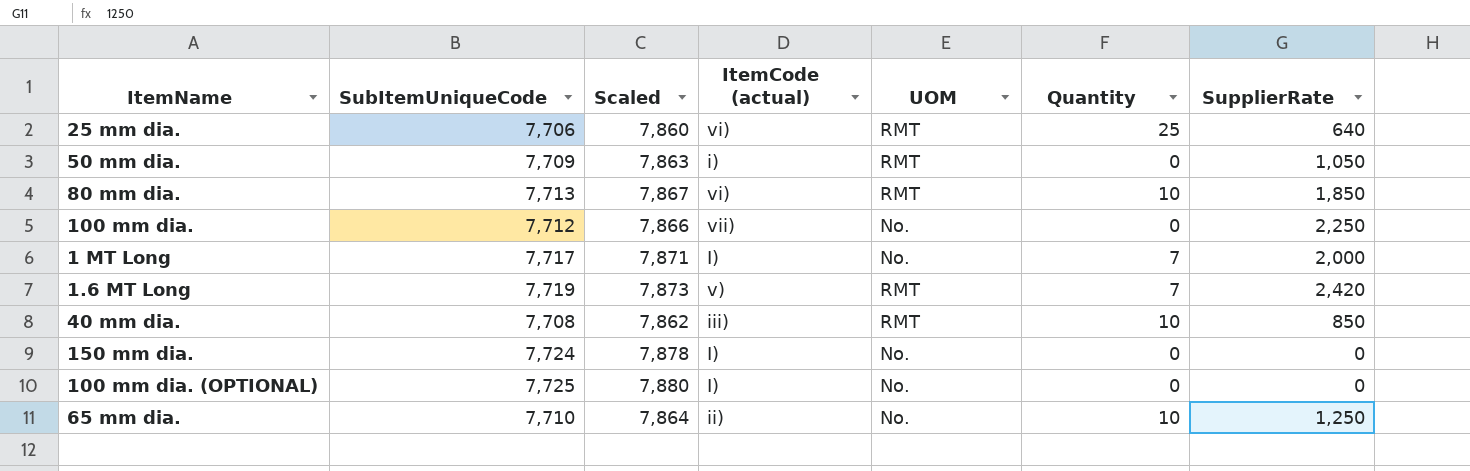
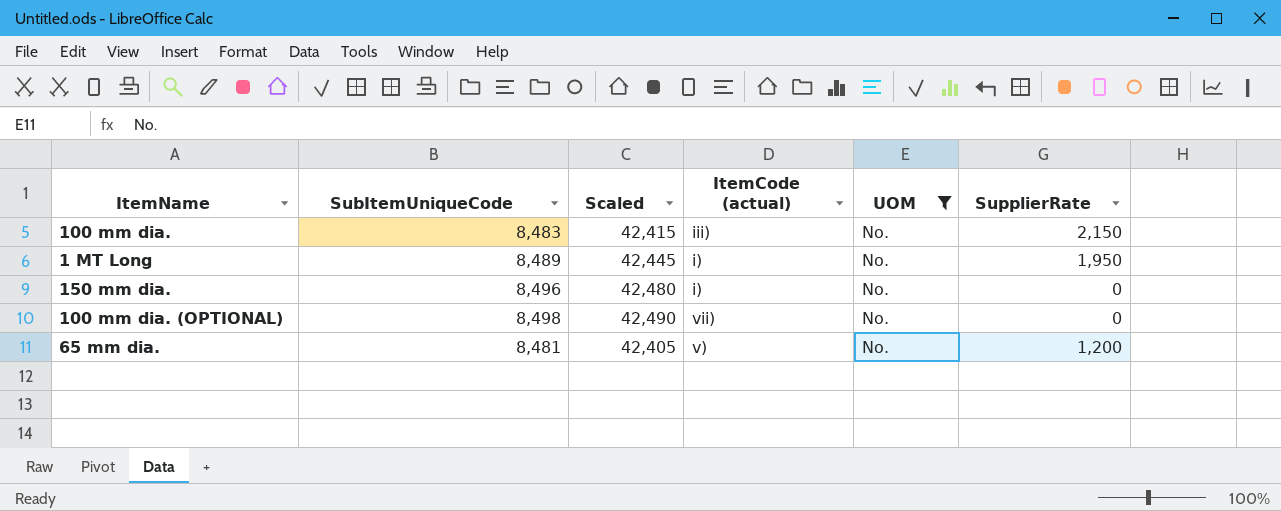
filter: none -> UOM = No.
column Quantity | position: 6 -> none
column Scaled | formula: [SubItemUniqueCode] * 1.02 -> [SubItemUniqueCode] * 5
100 mm dia. | SubItemUniqueCode: 7,712 -> 8,483
100 mm dia. | ItemCode (actual): vii) -> iii)
100 mm dia. | SupplierRate: 2,250 -> 2,150
1 MT Long | SubItemUniqueCode: 7,717 -> 8,489
1 MT Long | ItemCode (actual): I) -> i)
1 MT Long | SupplierRate: 2,000 -> 1,950
150 mm dia. | SubItemUniqueCode: 7,724 -> 8,496
150 mm dia. | ItemCode (actual): I) -> i)
100 mm dia. (OPTIONAL) | SubItemUniqueCode: 7,725 -> 8,498
100 mm dia. (OPTIONAL) | ItemCode (actual): I) -> vii)
65 mm dia. | SubItemUniqueCode: 7,710 -> 8,481
65 mm dia. | ItemCode (actual): ii) -> v)
65 mm dia. | SupplierRate: 1,250 -> 1,200

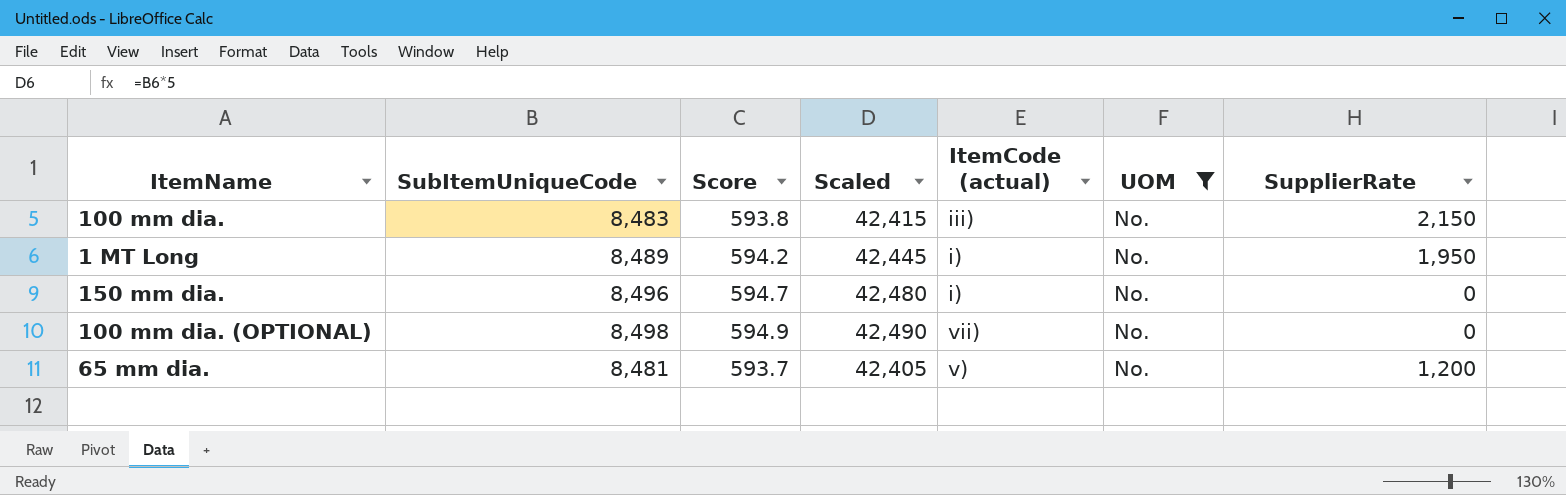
column Score | formula: none -> [SubItemUniqueCode] * 0.07

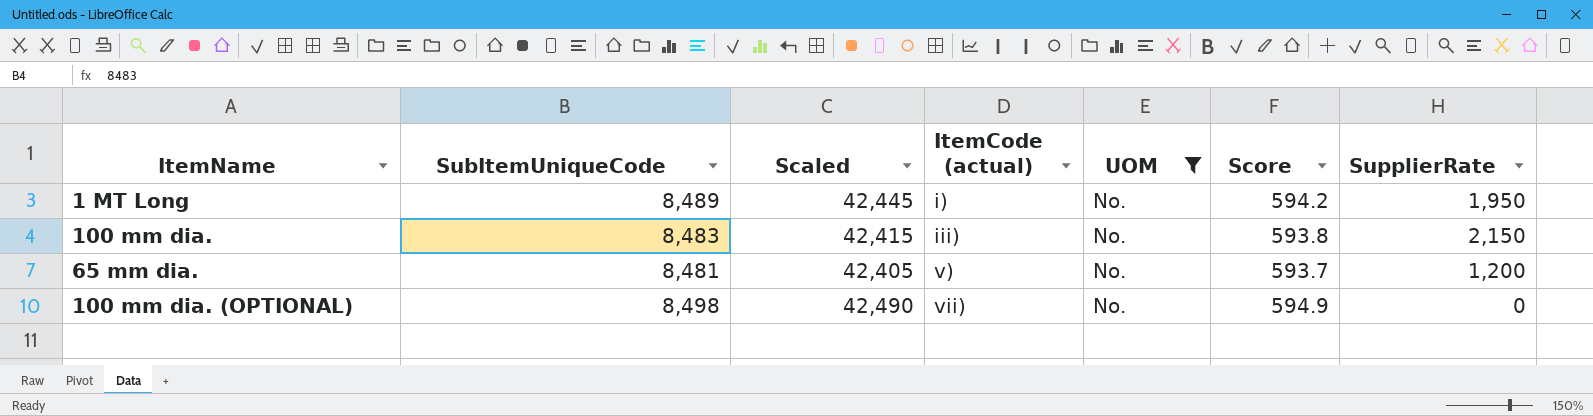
row order: none -> ItemCode (actual) ascending
column Score | position: 3 -> 6
row 150 mm dia.: 8,496 | 594.7 | 42,480 | i) | No. | 0 -> none

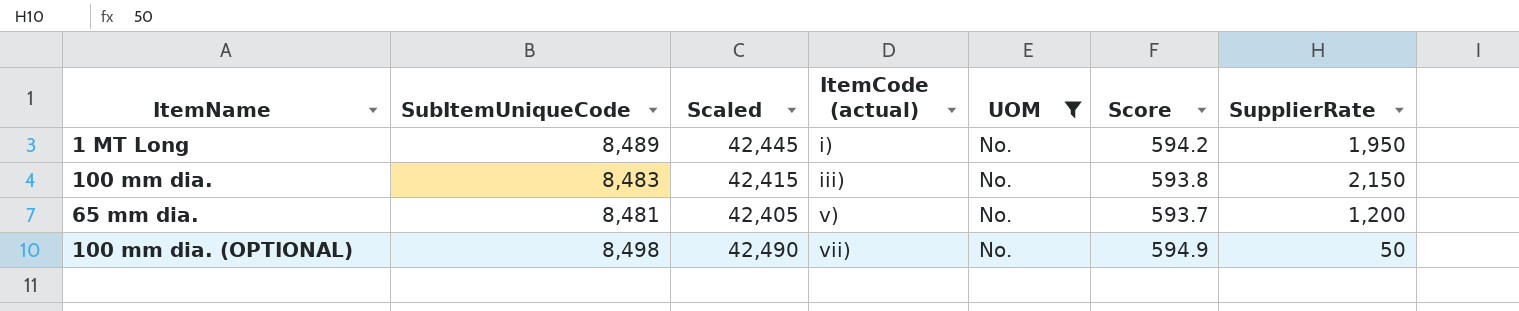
100 mm dia. (OPTIONAL) | SupplierRate: 0 -> 50

